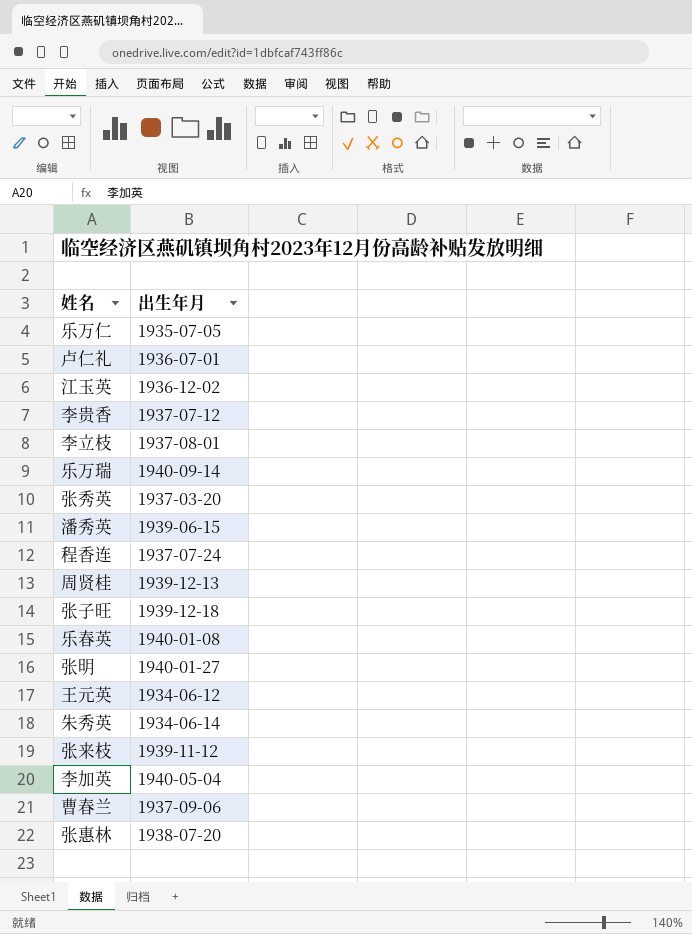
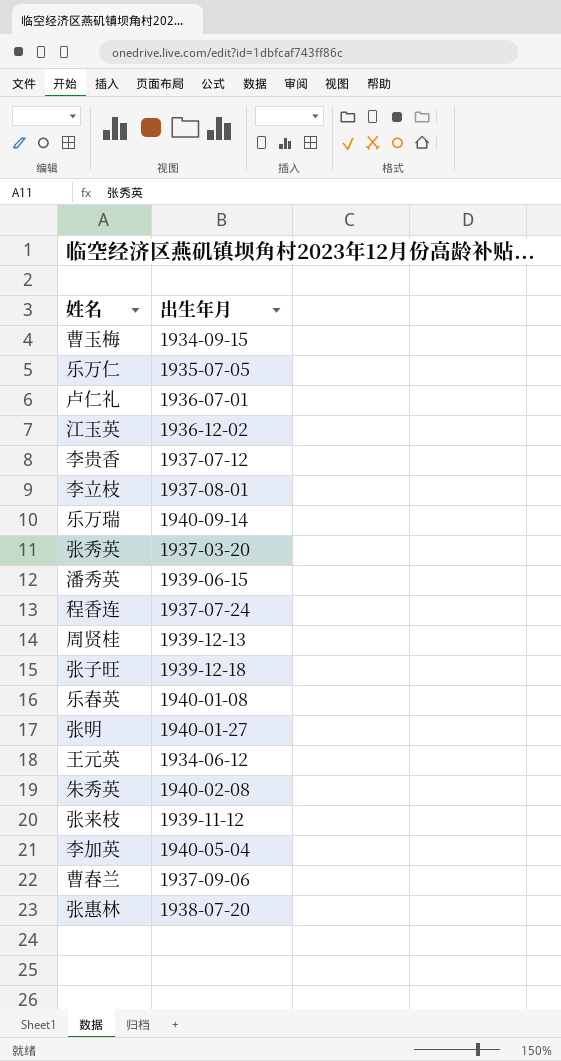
row 曹玉梅: none -> 1934-09-15
朱秀英 | 出生年月: 1934-06-14 -> 1940-02-08

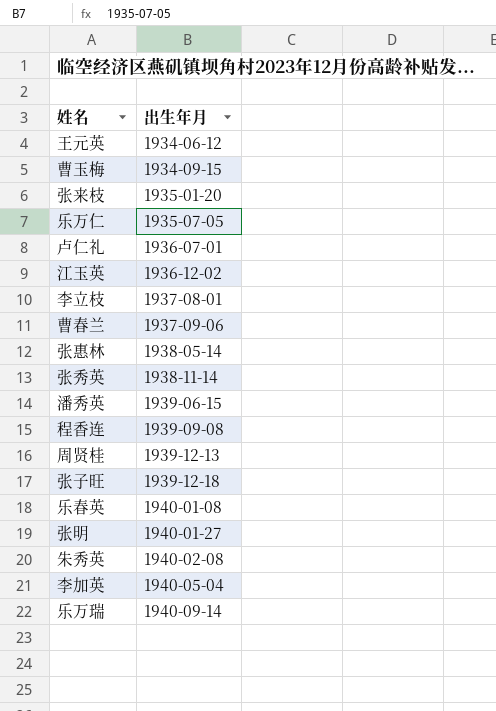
row order: none -> 出生年月 ascending
row 李贵香: 1937-07-12 -> none
张来枝 | 出生年月: 1939-11-12 -> 1935-01-20
张惠林 | 出生年月: 1938-07-20 -> 1938-05-14
张秀英 | 出生年月: 1937-03-20 -> 1938-11-14
程香连 | 出生年月: 1937-07-24 -> 1939-09-08

